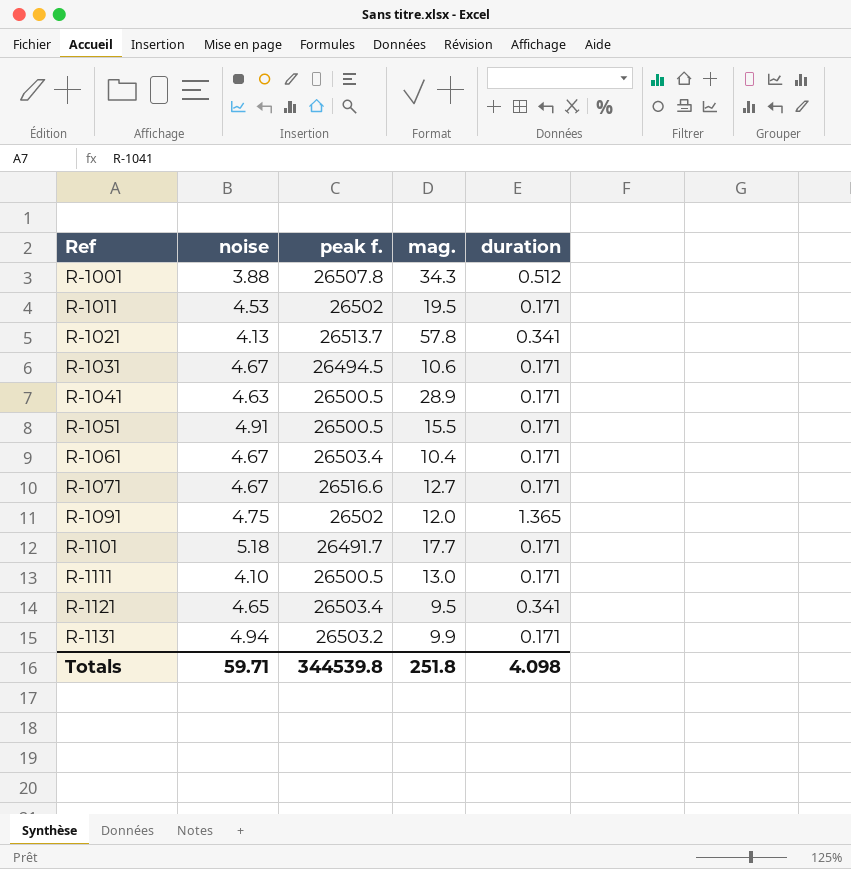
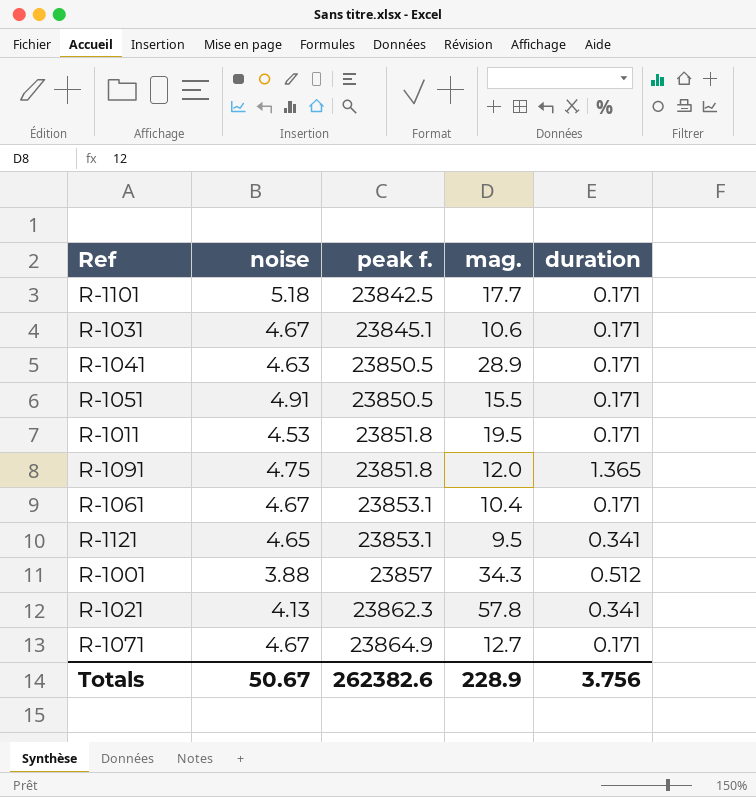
row order: Ref ascending -> peak f. ascending
row R-1111: 4.10 | 26500.5 | 13.0 | 0.171 -> none
row R-1131: 4.94 | 26503.2 | 9.9 | 0.171 -> none
R-1101 | peak f.: 26491.7 -> 23842.5
R-1031 | peak f.: 26494.5 -> 23845.1
R-1041 | peak f.: 26500.5 -> 23850.5
R-1051 | peak f.: 26500.5 -> 23850.5
R-1011 | peak f.: 26502 -> 23851.8
R-1091 | peak f.: 26502 -> 23851.8
R-1061 | peak f.: 26503.4 -> 23853.1
R-1121 | peak f.: 26503.4 -> 23853.1
R-1001 | peak f.: 26507.8 -> 23857
R-1021 | peak f.: 26513.7 -> 23862.3
R-1071 | peak f.: 26516.6 -> 23864.9
Totals | noise: 59.71 -> 50.67
Totals | peak f.: 344539.8 -> 262382.6
Totals | mag.: 251.8 -> 228.9
Totals | duration: 4.098 -> 3.756

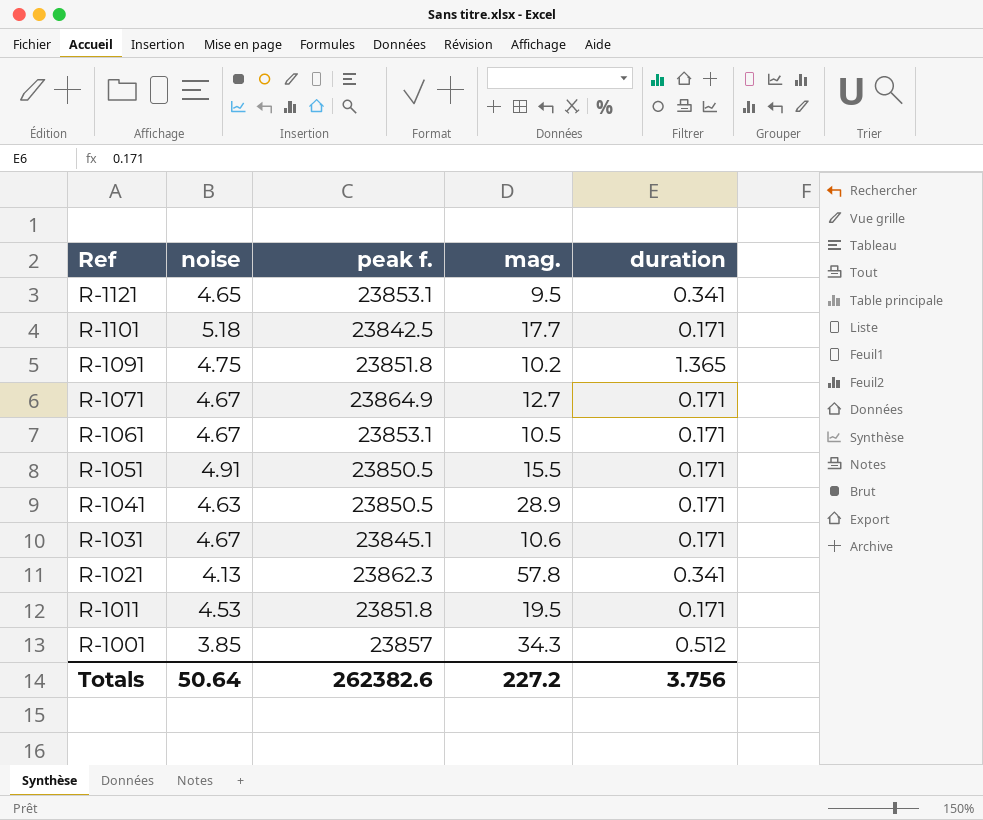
row order: peak f. ascending -> Ref descending
R-1091 | mag.: 12.0 -> 10.2
R-1061 | mag.: 10.4 -> 10.5
R-1001 | noise: 3.88 -> 3.85
Totals | noise: 50.67 -> 50.64
Totals | mag.: 228.9 -> 227.2

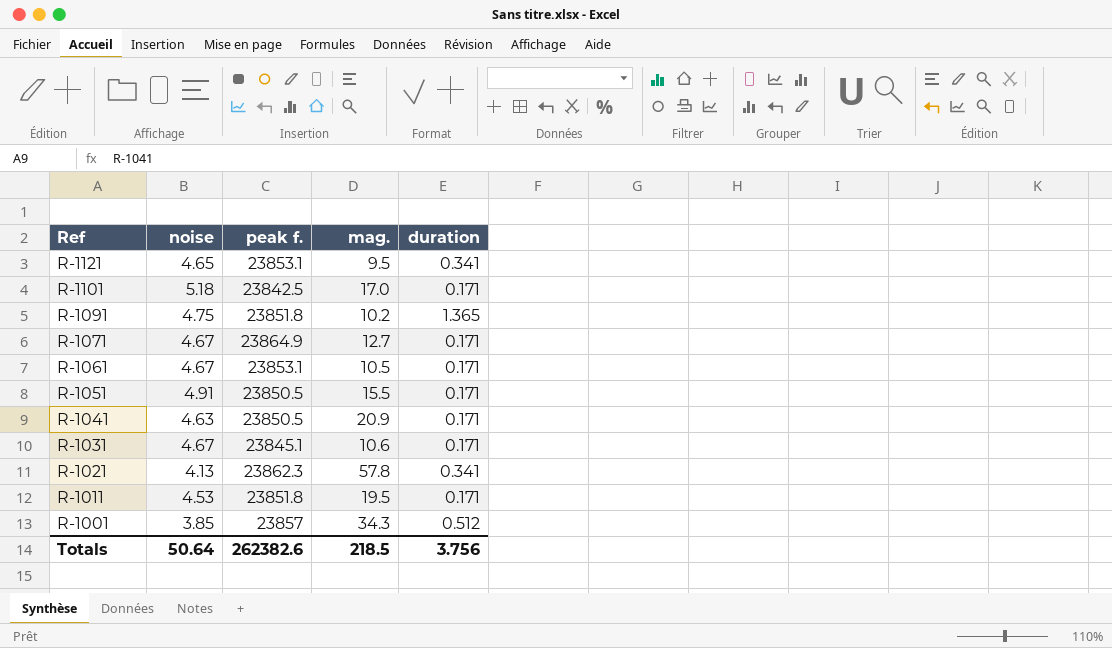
R-1101 | mag.: 17.7 -> 17.0
R-1041 | mag.: 28.9 -> 20.9
Totals | mag.: 227.2 -> 218.5

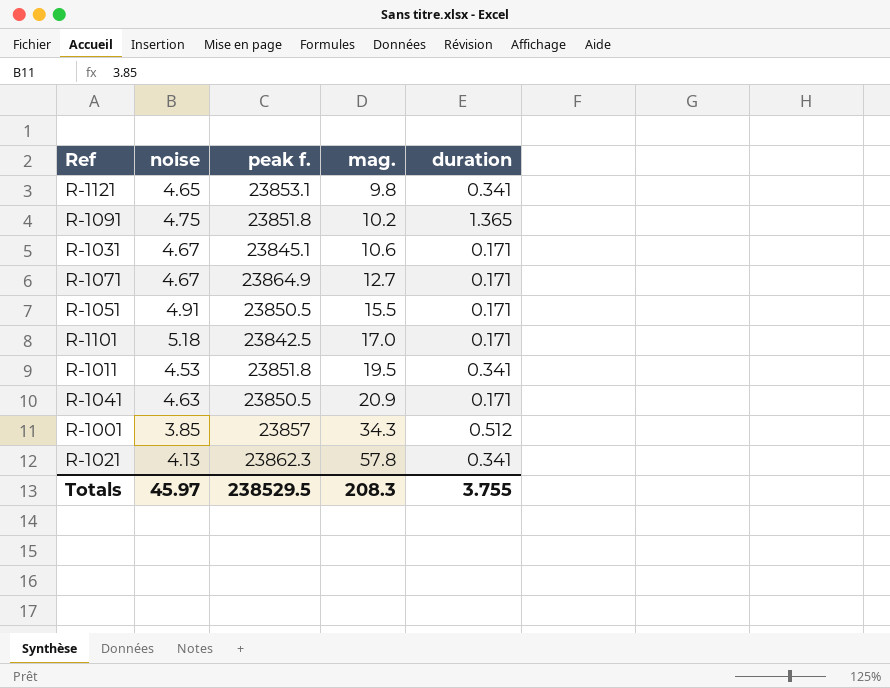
row order: Ref descending -> mag. ascending
row R-1061: 4.67 | 23853.1 | 10.5 | 0.171 -> none
R-1121 | mag.: 9.5 -> 9.8
R-1011 | duration: 0.171 -> 0.341
Totals | noise: 50.64 -> 45.97
Totals | peak f.: 262382.6 -> 238529.5
Totals | mag.: 218.5 -> 208.3
Totals | duration: 3.756 -> 3.755

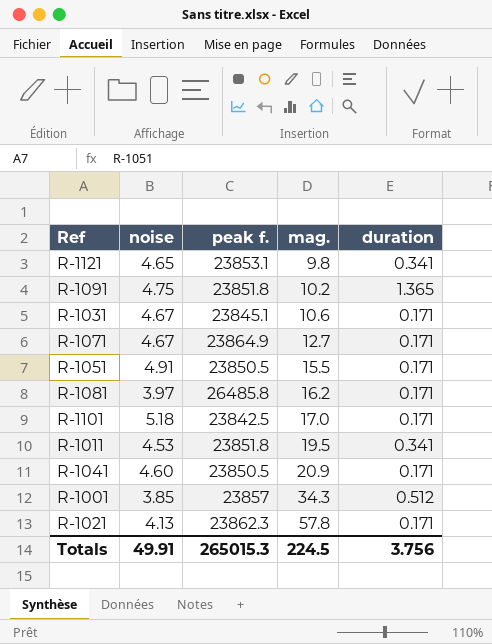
row R-1081: none -> 3.97 | 26485.8 | 16.2 | 0.171
R-1041 | noise: 4.63 -> 4.60
R-1021 | duration: 0.341 -> 0.171
Totals | noise: 45.97 -> 49.91
Totals | peak f.: 238529.5 -> 265015.3
Totals | mag.: 208.3 -> 224.5
Totals | duration: 3.755 -> 3.756

